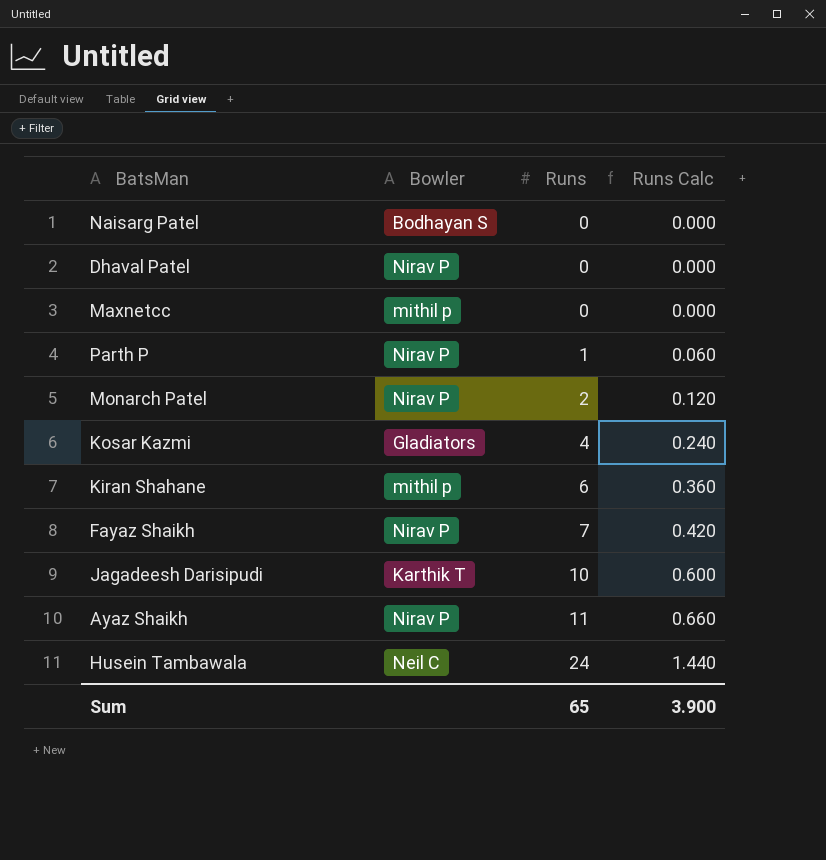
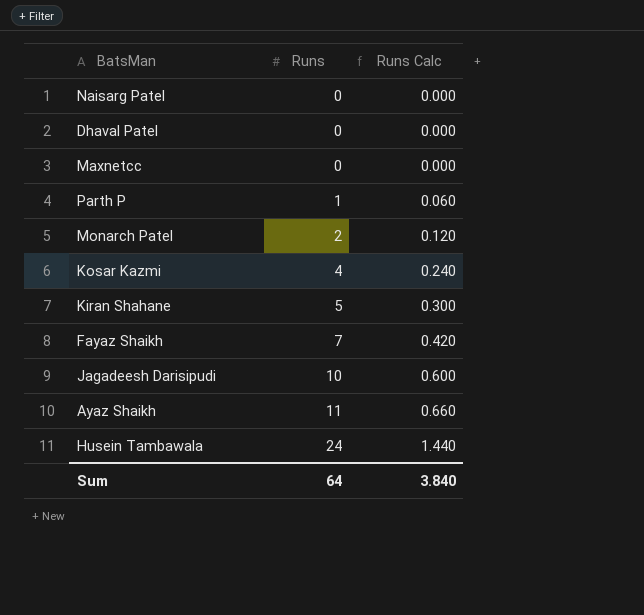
column Bowler | position: 2 -> none
Kiran Shahane | Runs: 6 -> 5
Kiran Shahane | Runs Calc: 0.360 -> 0.300
Sum | Runs: 65 -> 64
Sum | Runs Calc: 3.900 -> 3.840

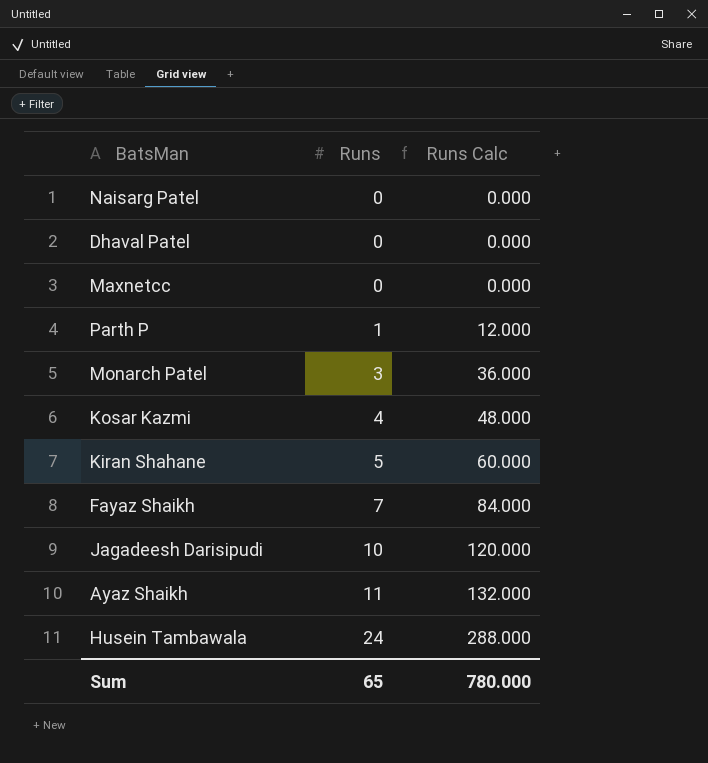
column Runs Calc | formula: [Runs] * 0.06 -> [Runs] * 12
Monarch Patel | Runs: 2 -> 3
Sum | Runs: 64 -> 65
Sum | Runs Calc: 3.840 -> 780.000

